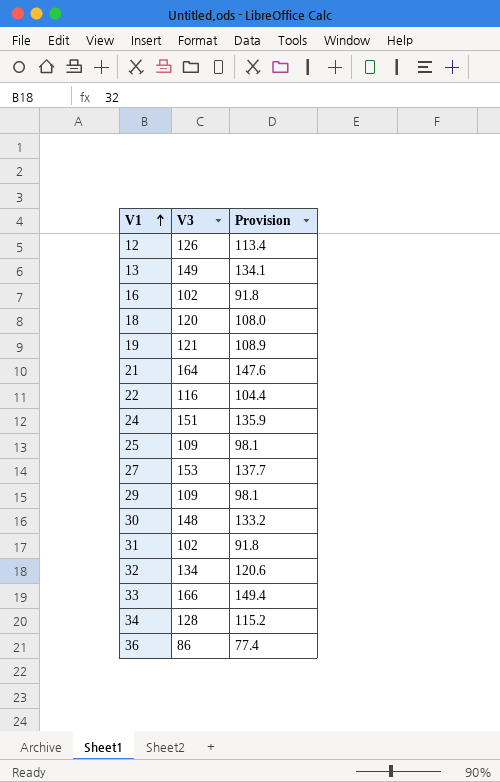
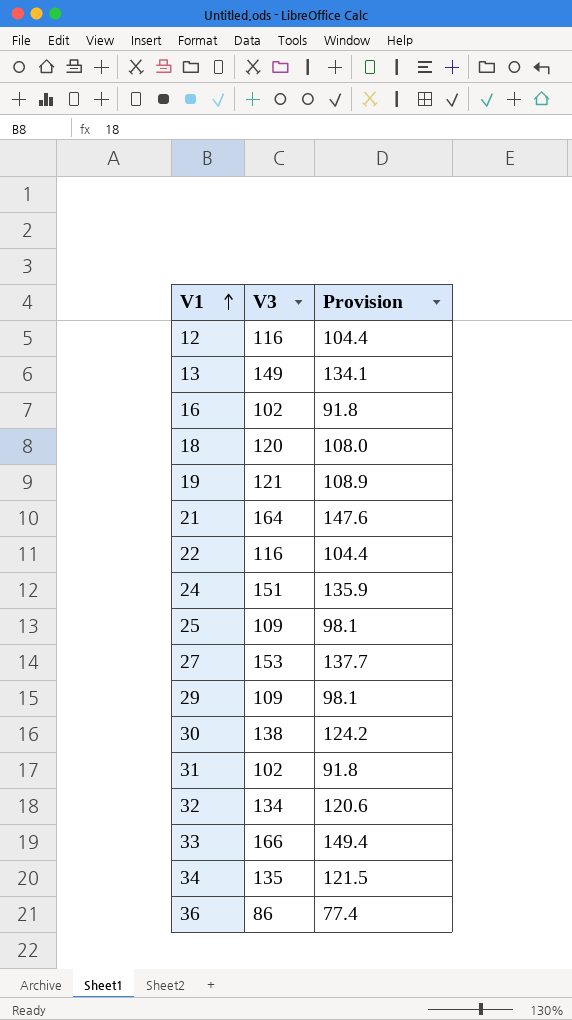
12 | V3: 126 -> 116
12 | Provision: 113.4 -> 104.4
30 | V3: 148 -> 138
30 | Provision: 133.2 -> 124.2
34 | V3: 128 -> 135
34 | Provision: 115.2 -> 121.5

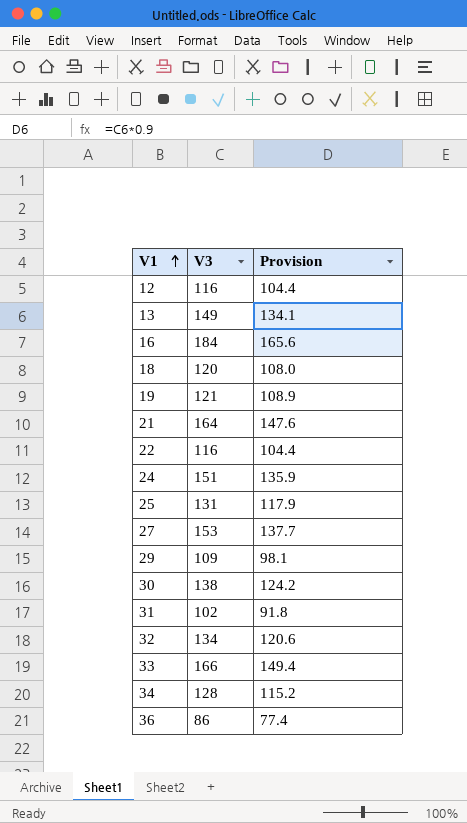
16 | V3: 102 -> 184
16 | Provision: 91.8 -> 165.6
25 | V3: 109 -> 131
25 | Provision: 98.1 -> 117.9
34 | V3: 135 -> 128
34 | Provision: 121.5 -> 115.2

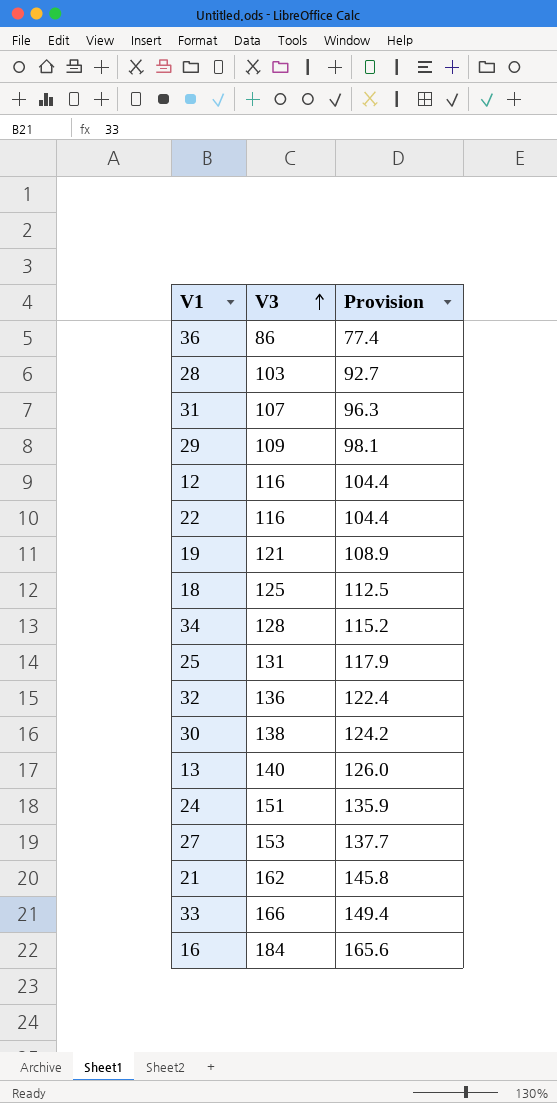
row order: V1 ascending -> V3 ascending
row 28: none -> 103 | 92.7
31 | V3: 102 -> 107
31 | Provision: 91.8 -> 96.3
18 | V3: 120 -> 125
18 | Provision: 108.0 -> 112.5
32 | V3: 134 -> 136
32 | Provision: 120.6 -> 122.4
13 | V3: 149 -> 140
13 | Provision: 134.1 -> 126.0
21 | V3: 164 -> 162
21 | Provision: 147.6 -> 145.8

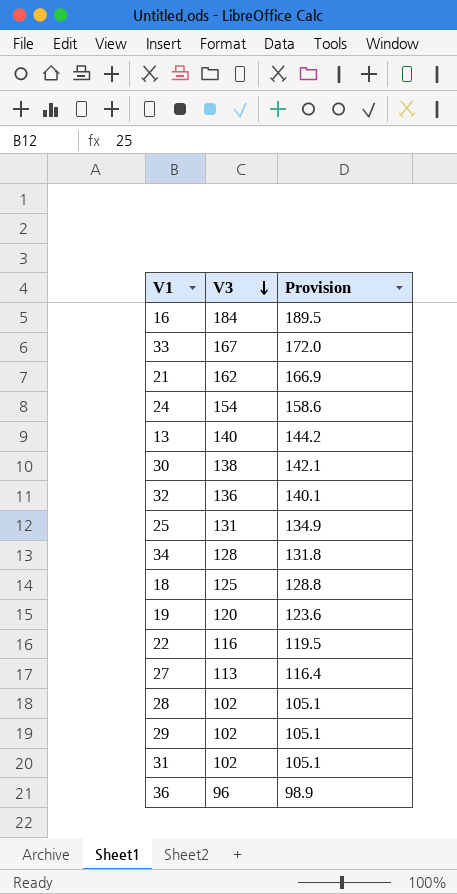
row order: V3 ascending -> V3 descending
column Provision | formula: [V3] * 0.9 -> [V3] * 1.03
row 12: 116 | 104.4 -> none
33 | V3: 166 -> 167
24 | V3: 151 -> 154
19 | V3: 121 -> 120
27 | V3: 153 -> 113
28 | V3: 103 -> 102
29 | V3: 109 -> 102
31 | V3: 107 -> 102
36 | V3: 86 -> 96

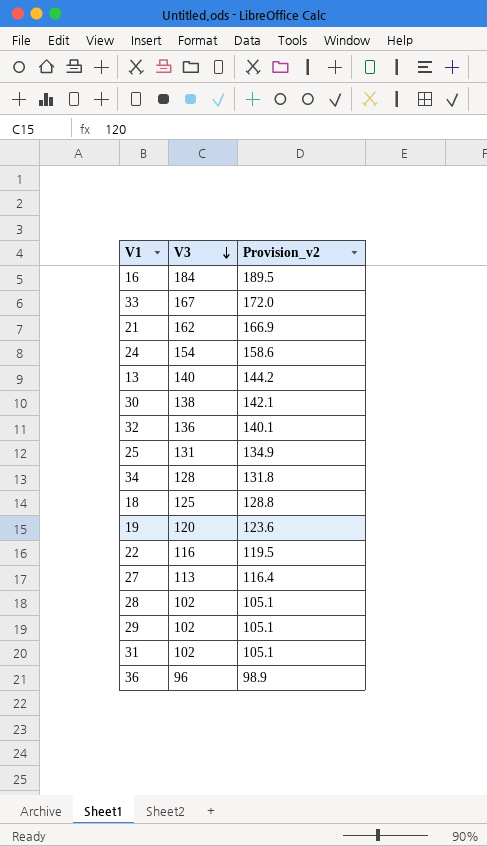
column name: Provision -> Provision_v2

